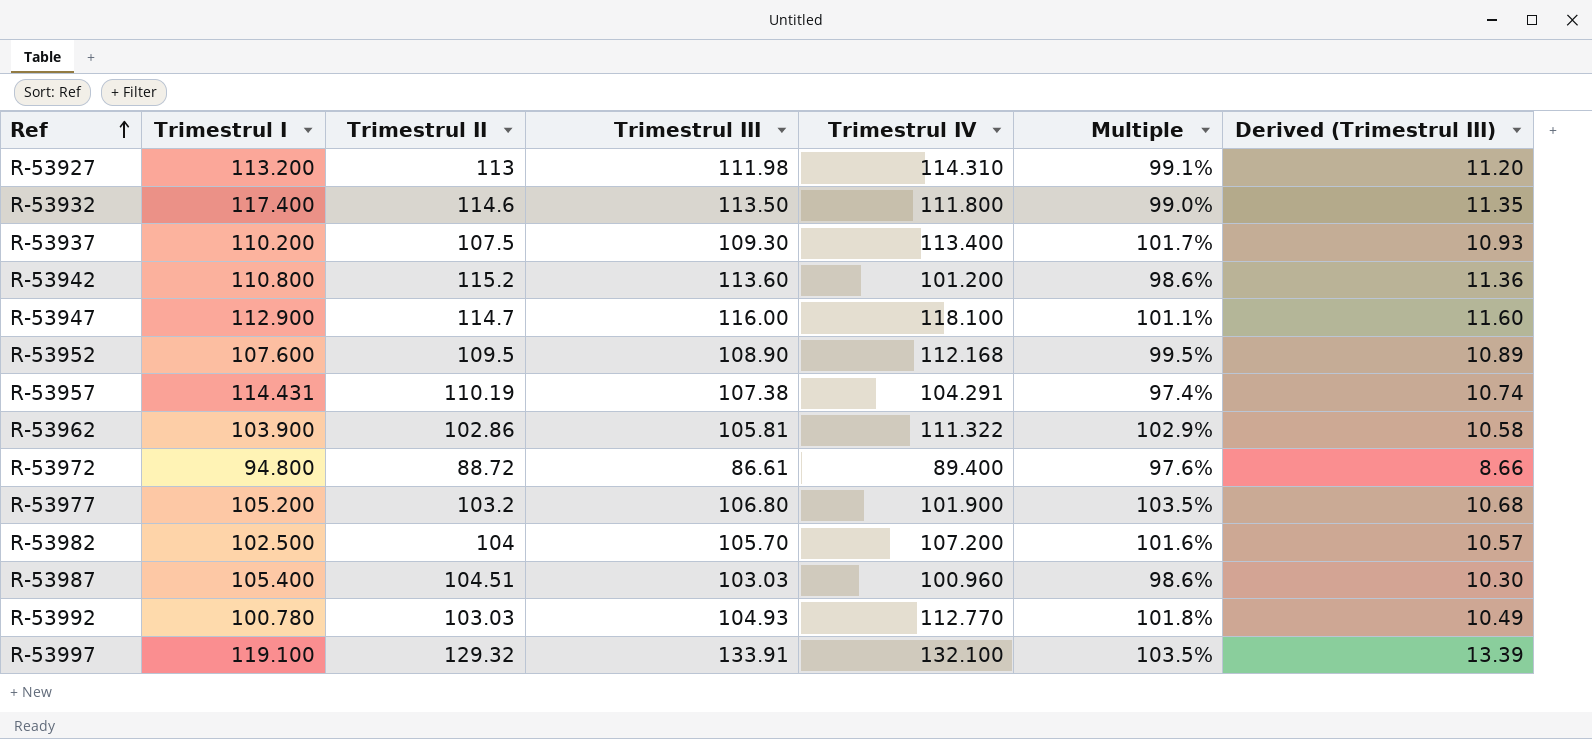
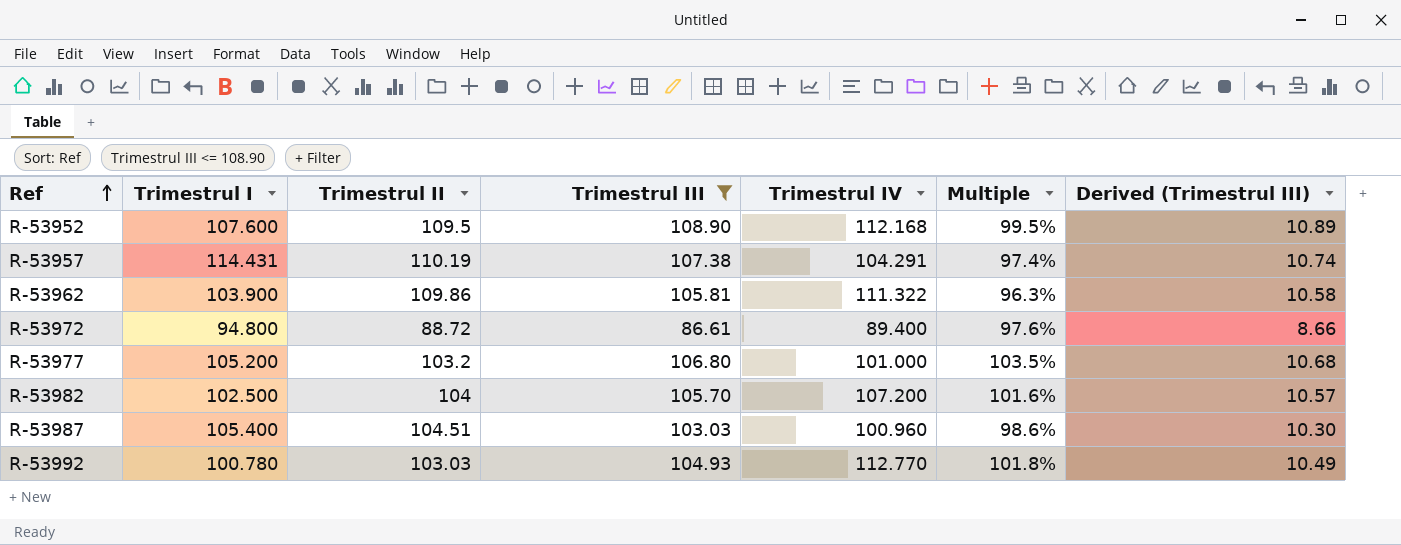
filter: none -> Trimestrul III <= 108.90
R-53962 | Trimestrul II: 102.86 -> 109.86
R-53962 | Multiple: 102.9% -> 96.3%
R-53977 | Trimestrul IV: 101.900 -> 101.000

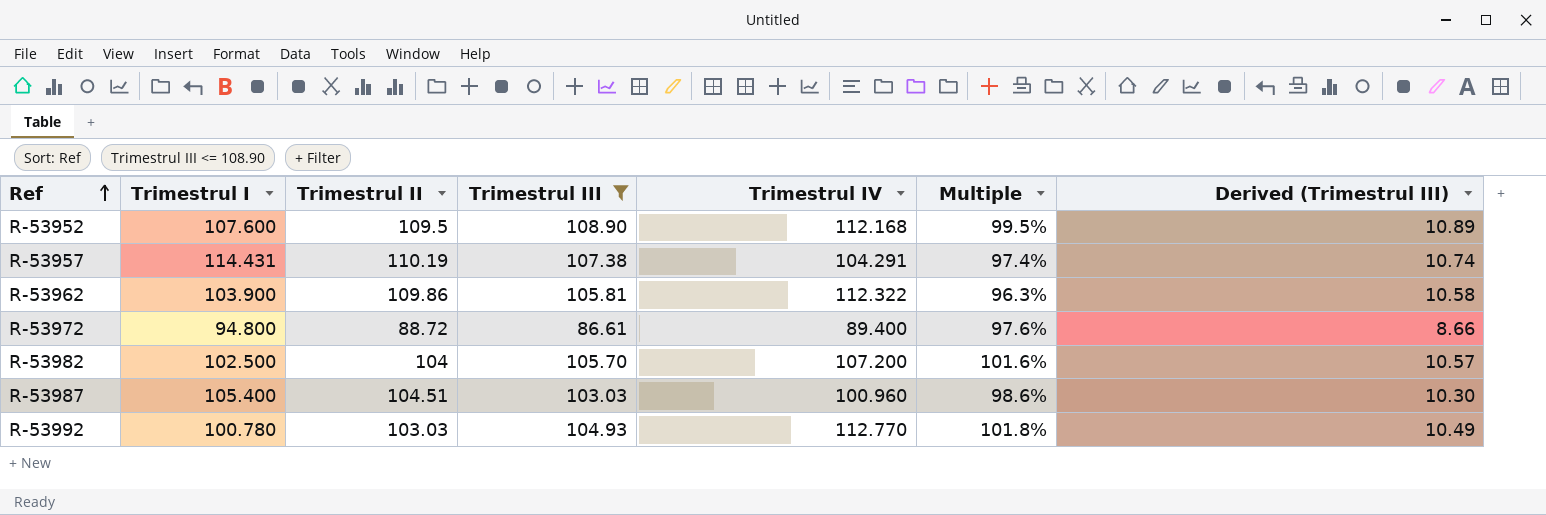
row R-53977: 105.200 | 103.2 | 106.80 | 101.000 | 103.5% | 10.68 -> none
R-53962 | Trimestrul IV: 111.322 -> 112.322

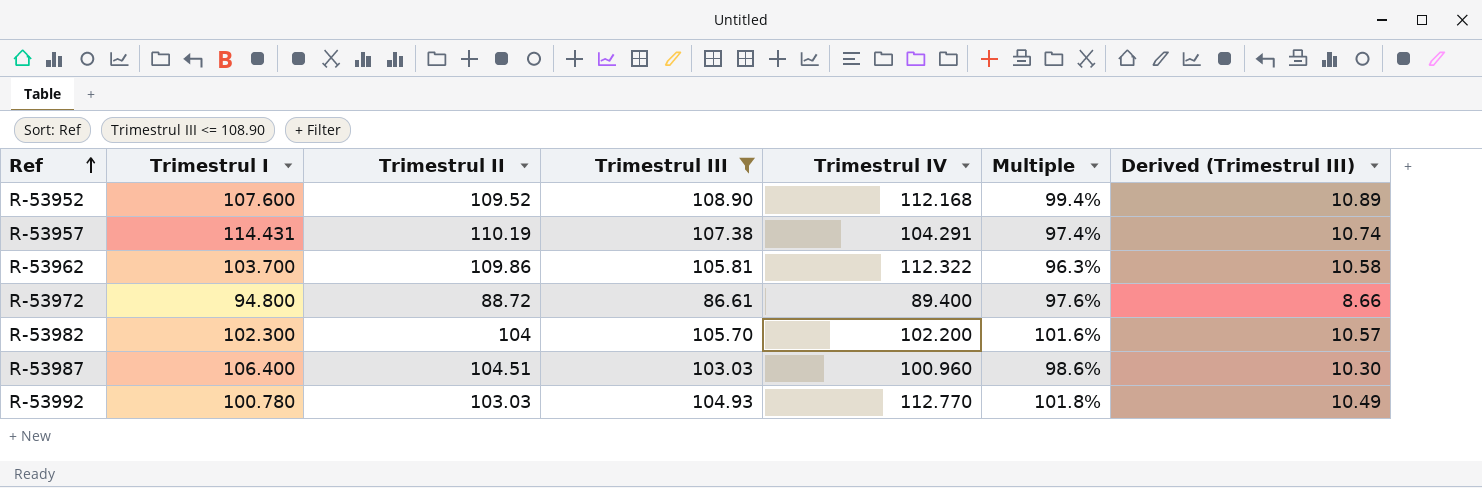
R-53952 | Trimestrul II: 109.5 -> 109.52
R-53952 | Multiple: 99.5% -> 99.4%
R-53962 | Trimestrul I: 103.900 -> 103.700
R-53982 | Trimestrul I: 102.500 -> 102.300
R-53982 | Trimestrul IV: 107.200 -> 102.200
R-53987 | Trimestrul I: 105.400 -> 106.400

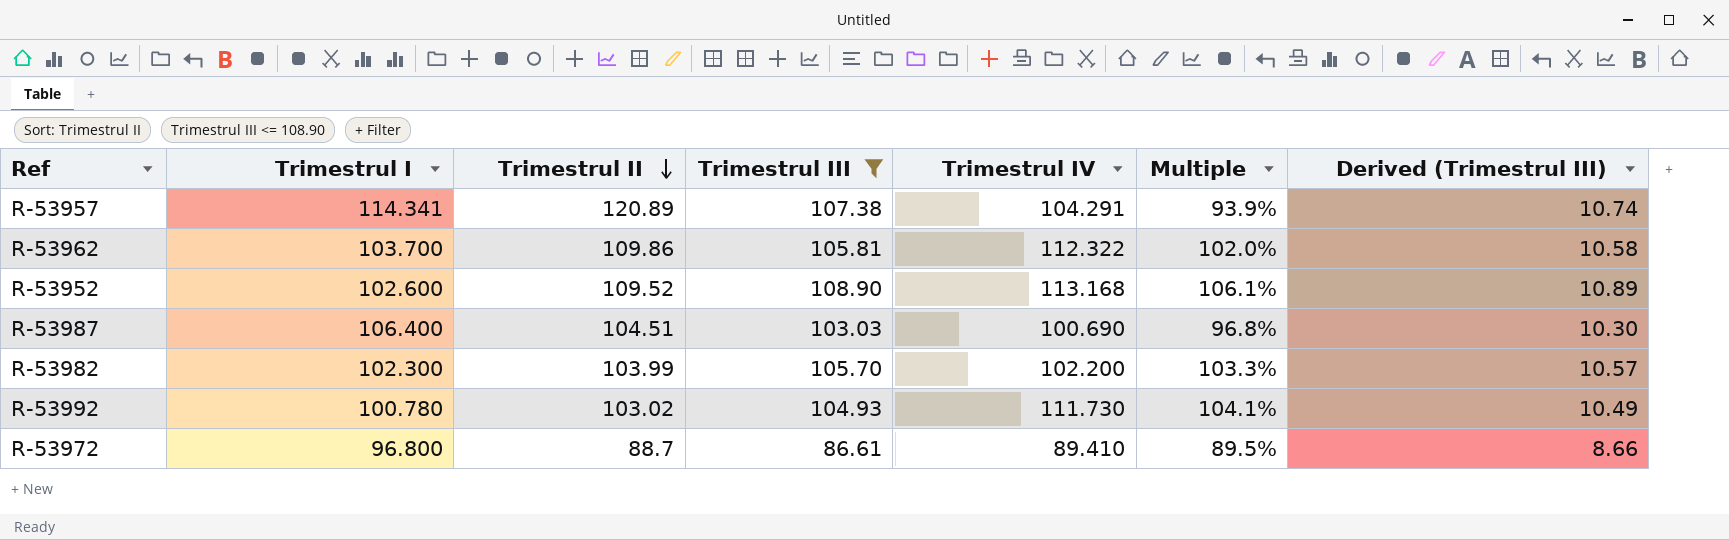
row order: Ref ascending -> Trimestrul II descending
column Multiple | formula: [Trimestrul III] / [Trimestrul II] -> [Trimestrul III] / [Trimestrul I]
R-53957 | Trimestrul I: 114.431 -> 114.341
R-53957 | Trimestrul II: 110.19 -> 120.89
R-53952 | Trimestrul I: 107.600 -> 102.600
R-53952 | Trimestrul IV: 112.168 -> 113.168
R-53987 | Trimestrul IV: 100.960 -> 100.690
R-53982 | Trimestrul II: 104 -> 103.99
R-53992 | Trimestrul II: 103.03 -> 103.02
R-53992 | Trimestrul IV: 112.770 -> 111.730
R-53972 | Trimestrul I: 94.800 -> 96.800
R-53972 | Trimestrul II: 88.72 -> 88.7
R-53972 | Trimestrul IV: 89.400 -> 89.410

